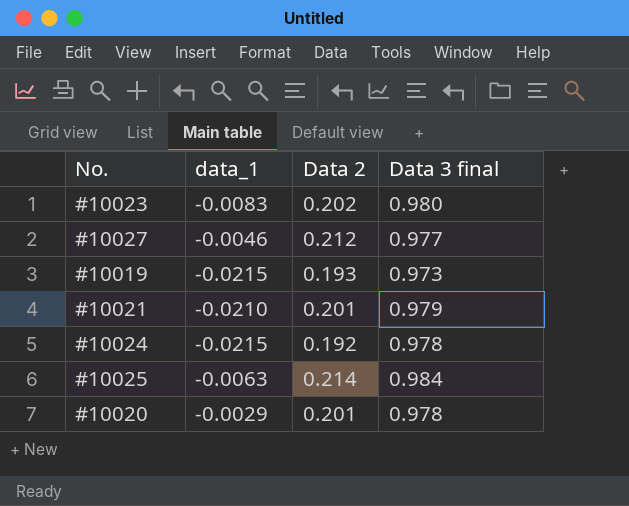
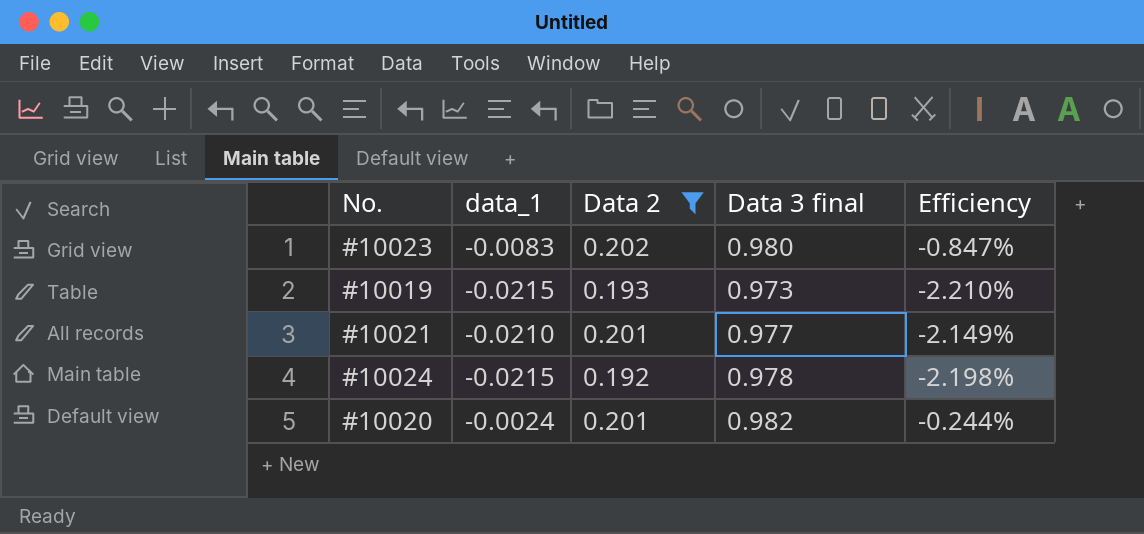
filter: none -> Data 2 <= 0.202
column Efficiency | formula: none -> [data_1] / [Data 3 final]
#10021 | Data 3 final: 0.979 -> 0.977
#10020 | data_1: -0.0029 -> -0.0024
#10020 | Data 3 final: 0.978 -> 0.982

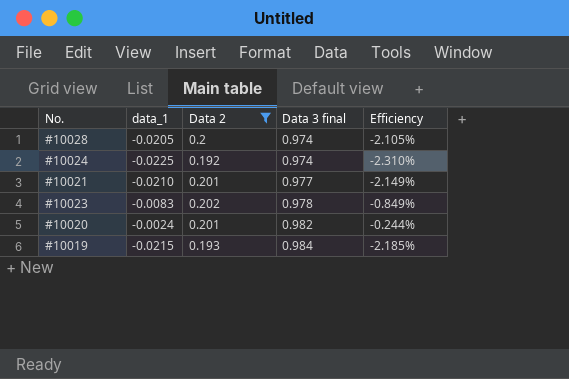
row order: none -> Data 3 final ascending
row #10028: none -> -0.0205 | 0.2 | 0.974 | -2.105%
#10024 | data_1: -0.0215 -> -0.0225
#10024 | Data 3 final: 0.978 -> 0.974
#10024 | Efficiency: -2.198% -> -2.310%
#10023 | Data 3 final: 0.980 -> 0.978
#10023 | Efficiency: -0.847% -> -0.849%
#10019 | Data 3 final: 0.973 -> 0.984
#10019 | Efficiency: -2.210% -> -2.185%

